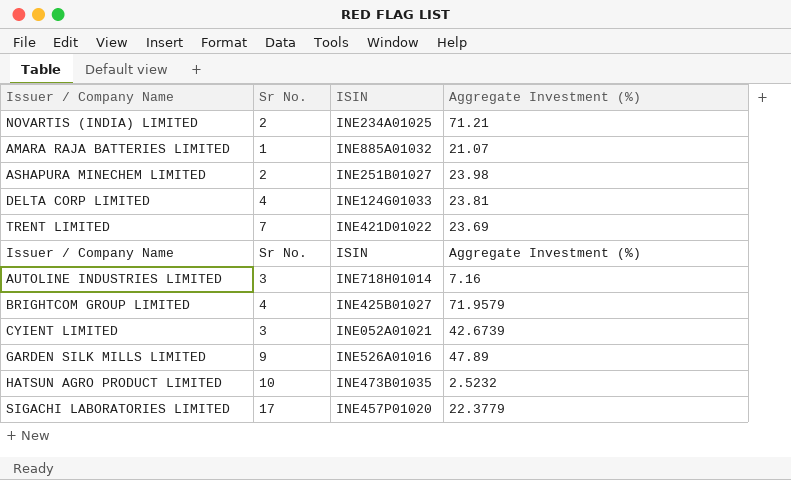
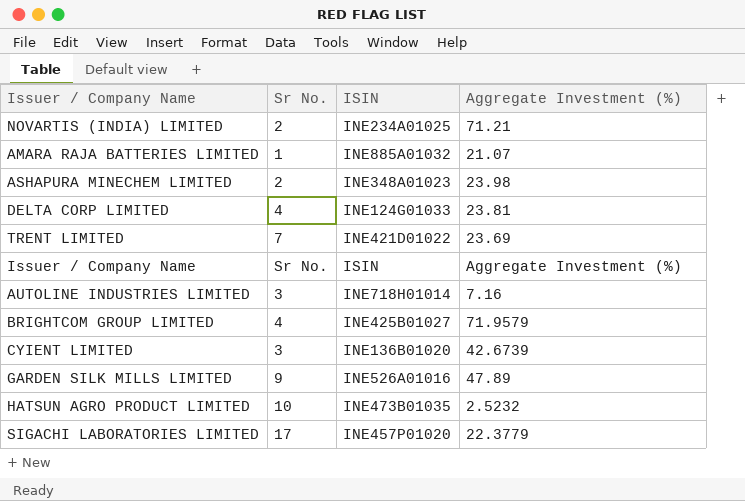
ASHAPURA MINECHEM LIMITED | ISIN: INE251B01027 -> INE348A01023
CYIENT LIMITED | ISIN: INE052A01021 -> INE136B01020

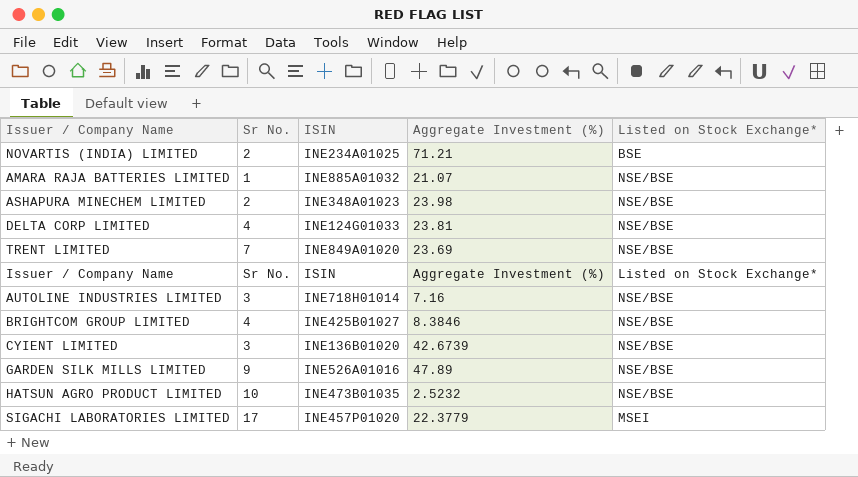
column Listed on Stock Exchange* | position: none -> 5
TRENT LIMITED | ISIN: INE421D01022 -> INE849A01020
BRIGHTCOM GROUP LIMITED | Aggregate Investment (%): 71.9579 -> 8.3846

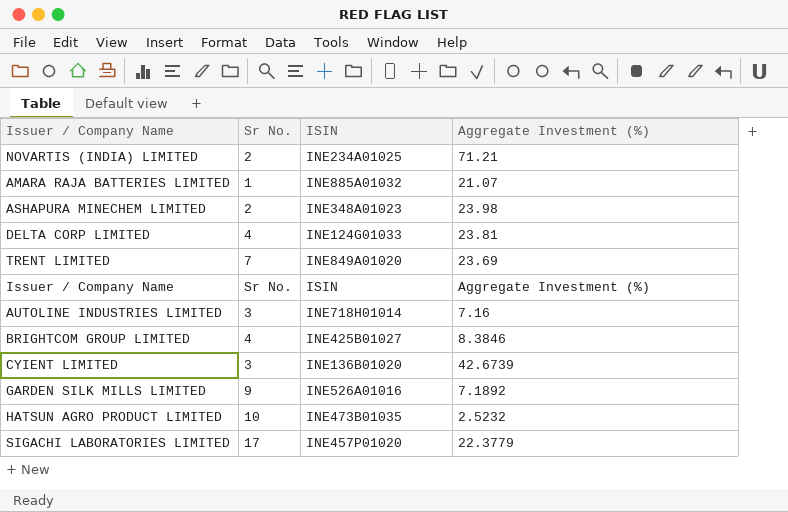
column Listed on Stock Exchange* | position: 5 -> none
GARDEN SILK MILLS LIMITED | Aggregate Investment (%): 47.89 -> 7.1892

